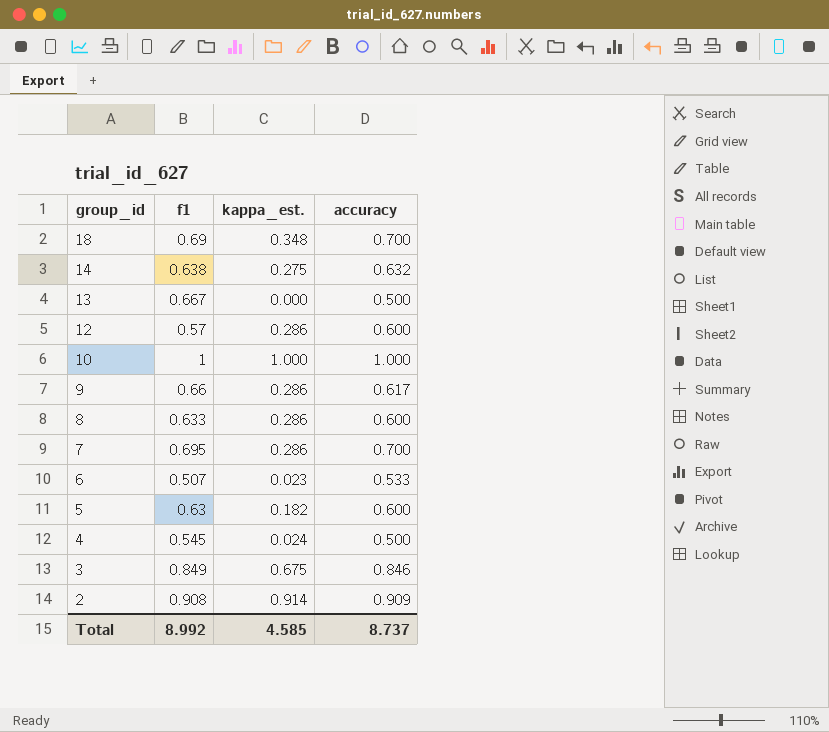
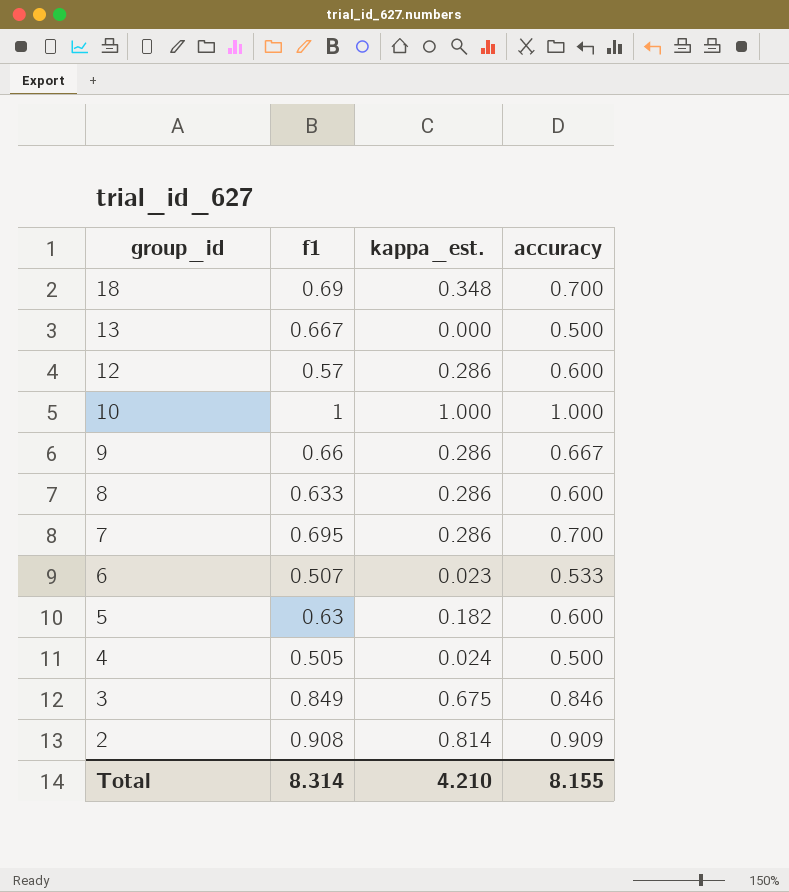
row 14: 0.638 | 0.275 | 0.632 -> none
9 | accuracy: 0.617 -> 0.667
4 | f1: 0.545 -> 0.505
2 | kappa_est.: 0.914 -> 0.814
Total | f1: 8.992 -> 8.314
Total | kappa_est.: 4.585 -> 4.210
Total | accuracy: 8.737 -> 8.155

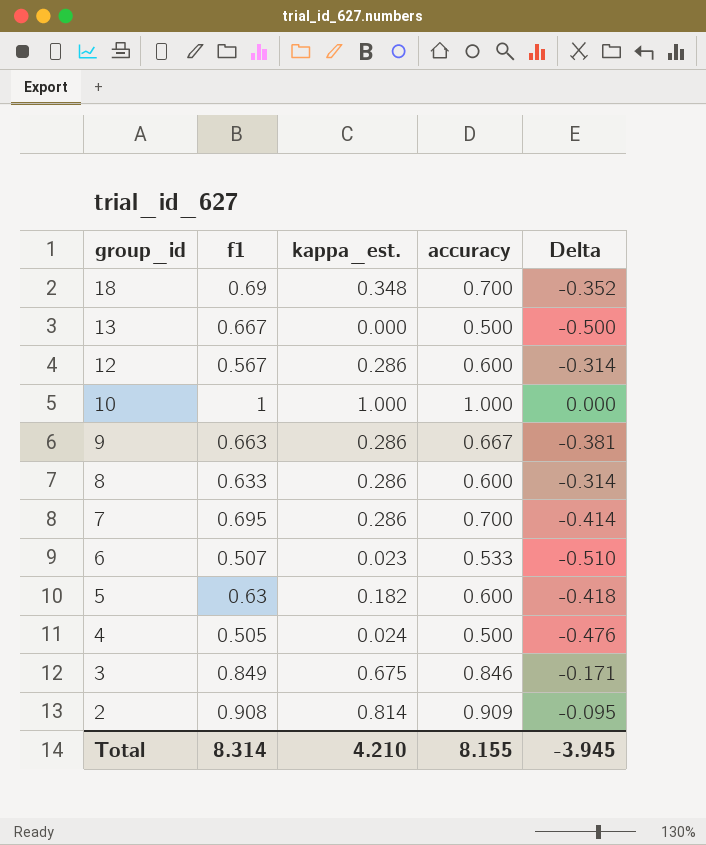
column Delta | formula: none -> [kappa_est.] - [accuracy]
12 | f1: 0.57 -> 0.567
9 | f1: 0.66 -> 0.663

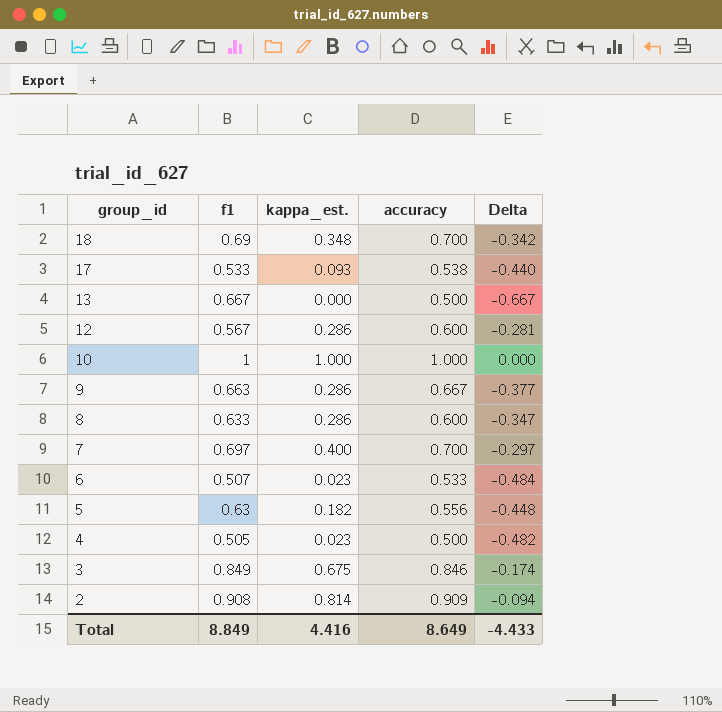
column Delta | formula: [kappa_est.] - [accuracy] -> [kappa_est.] - [f1]
row 17: none -> 0.533 | 0.093 | 0.538 | -0.440
7 | f1: 0.695 -> 0.697
7 | kappa_est.: 0.286 -> 0.400
5 | accuracy: 0.600 -> 0.556
4 | kappa_est.: 0.024 -> 0.023
Total | f1: 8.314 -> 8.849
Total | kappa_est.: 4.210 -> 4.416
Total | accuracy: 8.155 -> 8.649
Total | Delta: -3.945 -> -4.433

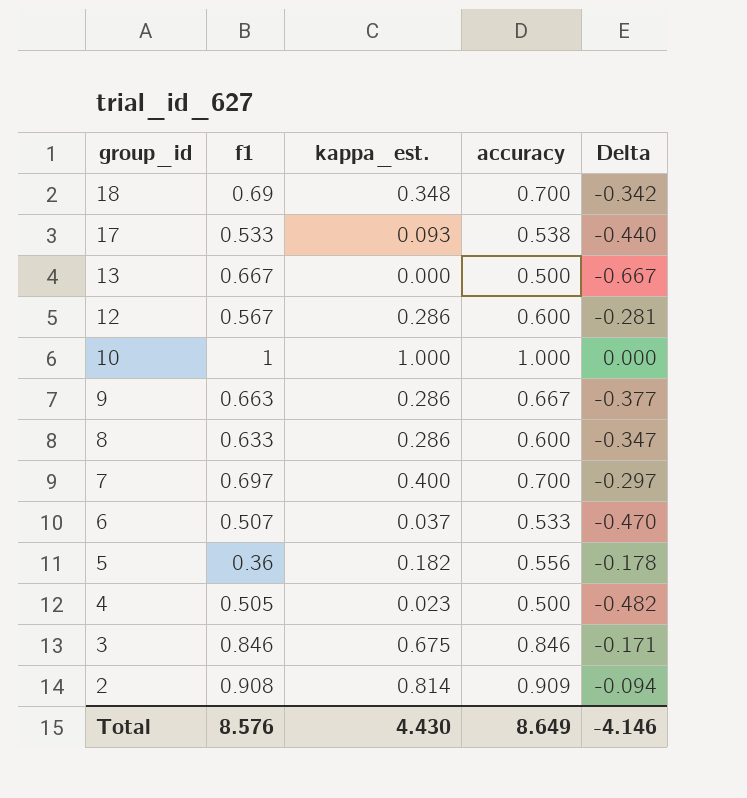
6 | kappa_est.: 0.023 -> 0.037
6 | Delta: -0.484 -> -0.470
5 | f1: 0.63 -> 0.36
5 | Delta: -0.448 -> -0.178
3 | f1: 0.849 -> 0.846
3 | Delta: -0.174 -> -0.171
Total | f1: 8.849 -> 8.576
Total | kappa_est.: 4.416 -> 4.430
Total | Delta: -4.433 -> -4.146

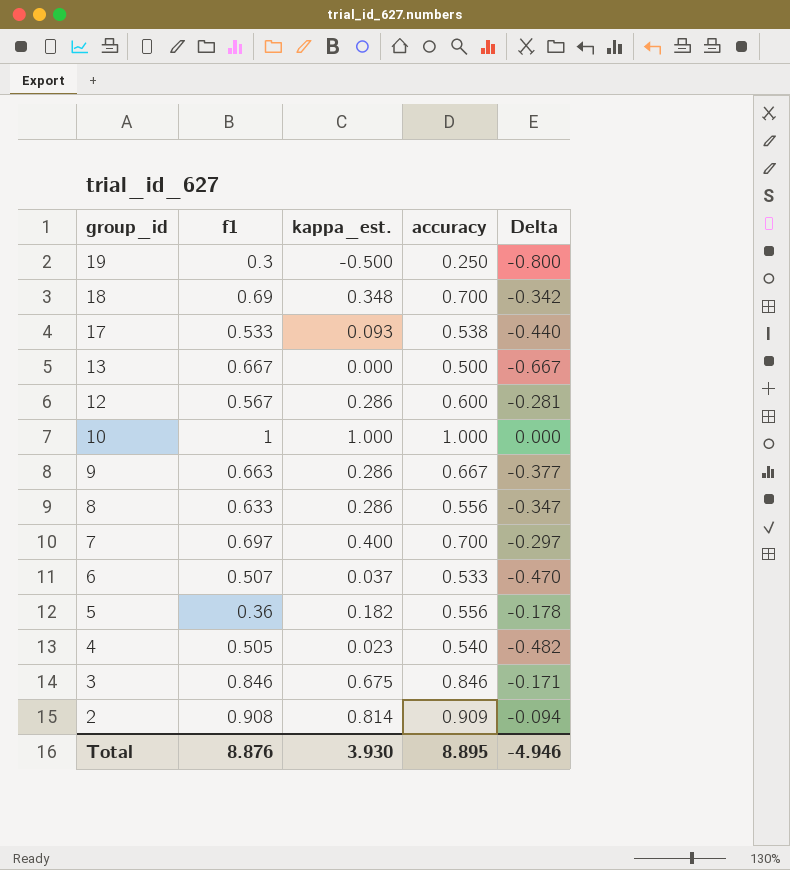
row 19: none -> 0.3 | -0.500 | 0.250 | -0.800
8 | accuracy: 0.600 -> 0.556
4 | accuracy: 0.500 -> 0.540
Total | f1: 8.576 -> 8.876
Total | kappa_est.: 4.430 -> 3.930
Total | accuracy: 8.649 -> 8.895
Total | Delta: -4.146 -> -4.946

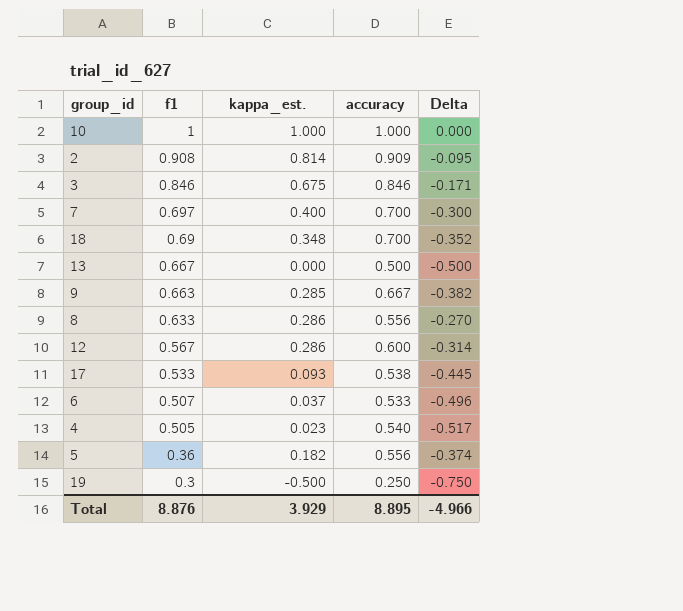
row order: group_id descending -> f1 descending
column Delta | formula: [kappa_est.] - [f1] -> [kappa_est.] - [accuracy]
9 | kappa_est.: 0.286 -> 0.285
Total | kappa_est.: 3.930 -> 3.929
Total | Delta: -4.946 -> -4.966

